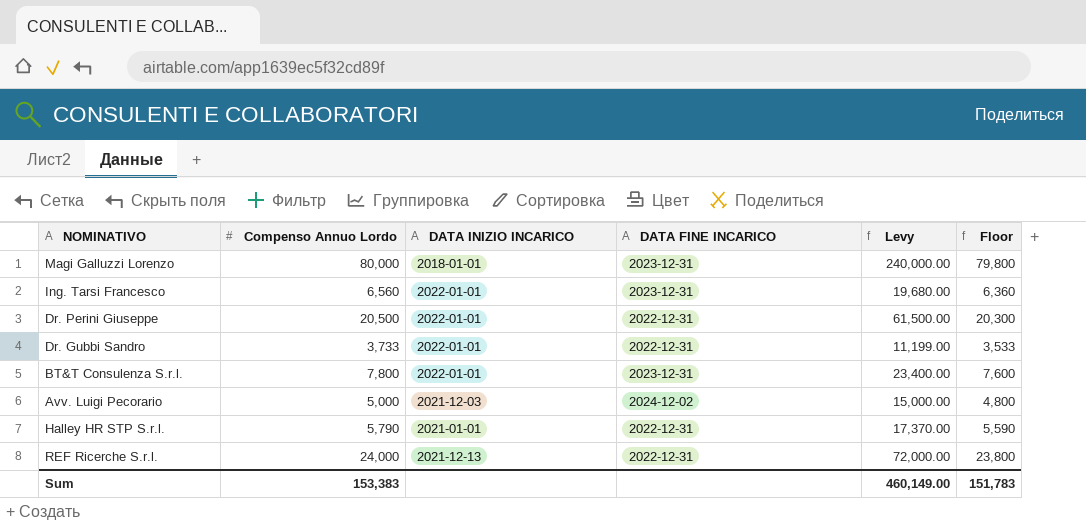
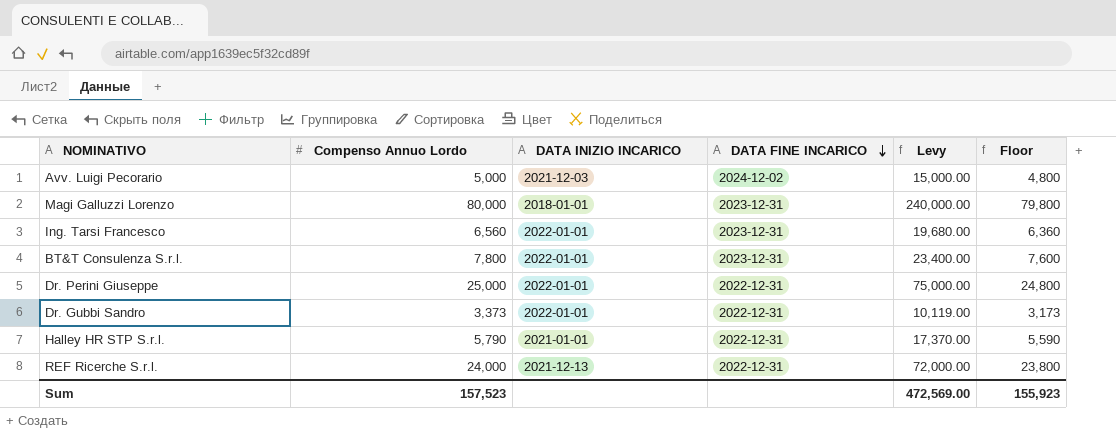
row order: none -> DATA FINE INCARICO descending
Dr. Perini Giuseppe | Compenso Annuo Lordo: 20,500 -> 25,000
Dr. Perini Giuseppe | Levy: 61,500.00 -> 75,000.00
Dr. Perini Giuseppe | Floor: 20,300 -> 24,800
Dr. Gubbi Sandro | Compenso Annuo Lordo: 3,733 -> 3,373
Dr. Gubbi Sandro | Levy: 11,199.00 -> 10,119.00
Dr. Gubbi Sandro | Floor: 3,533 -> 3,173
Sum | Compenso Annuo Lordo: 153,383 -> 157,523
Sum | Levy: 460,149.00 -> 472,569.00
Sum | Floor: 151,783 -> 155,923

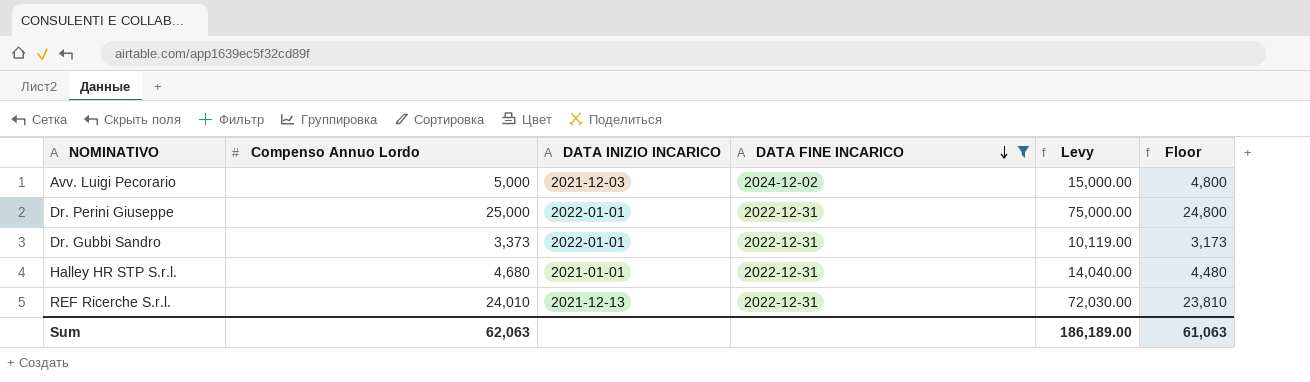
filter: none -> DATA FINE INCARICO != 2023-12-31
Halley HR STP S.r.l. | Compenso Annuo Lordo: 5,790 -> 4,680
Halley HR STP S.r.l. | Levy: 17,370.00 -> 14,040.00
Halley HR STP S.r.l. | Floor: 5,590 -> 4,480
REF Ricerche S.r.l. | Compenso Annuo Lordo: 24,000 -> 24,010
REF Ricerche S.r.l. | Levy: 72,000.00 -> 72,030.00
REF Ricerche S.r.l. | Floor: 23,800 -> 23,810
Sum | Compenso Annuo Lordo: 157,523 -> 62,063
Sum | Levy: 472,569.00 -> 186,189.00
Sum | Floor: 155,923 -> 61,063

